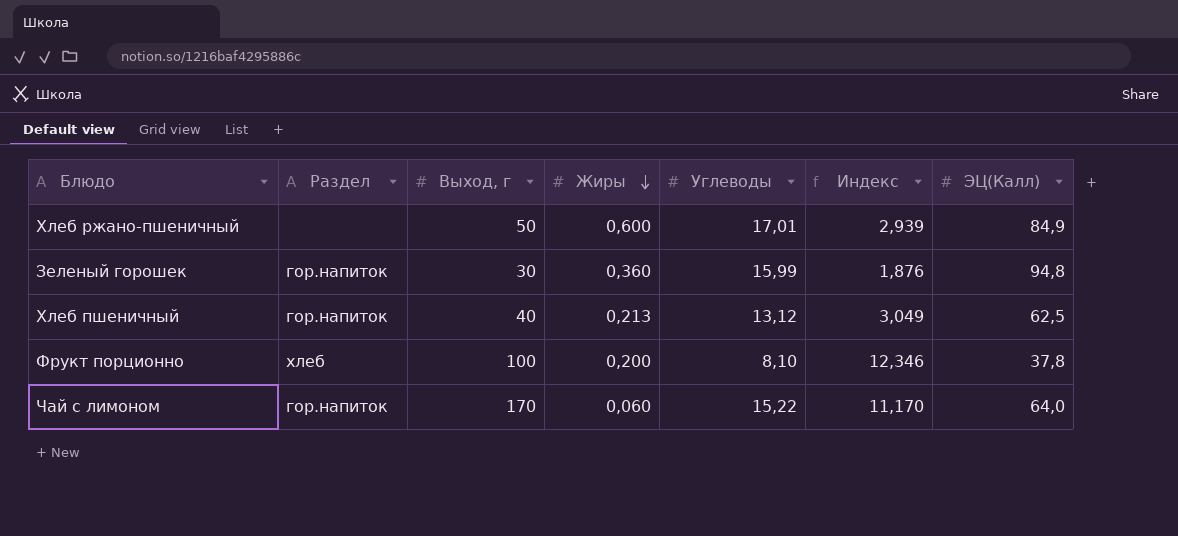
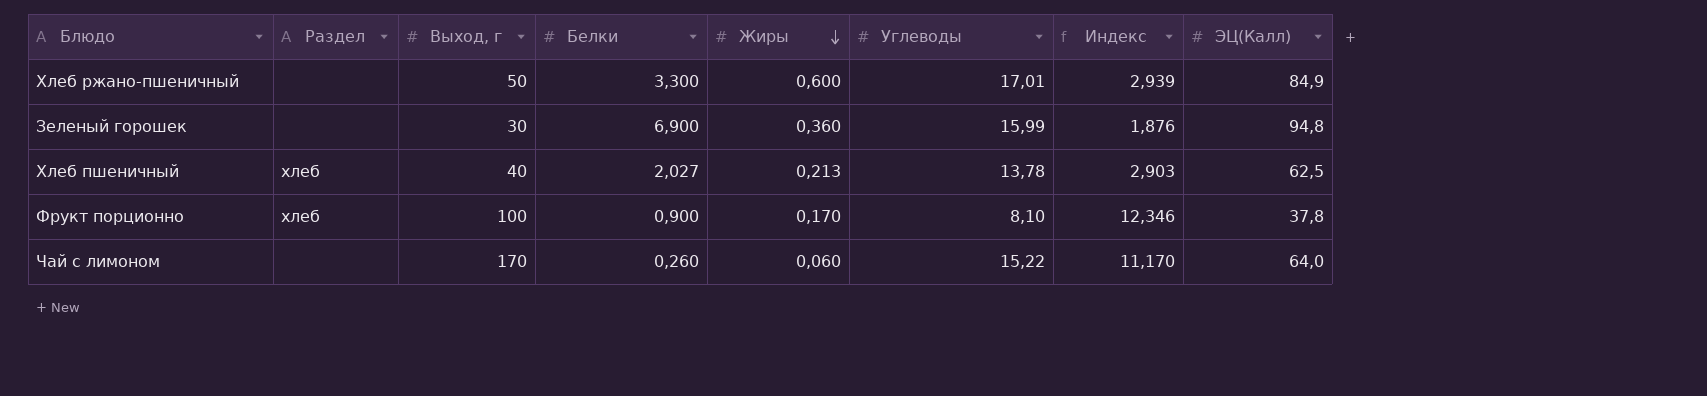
column Белки | position: none -> 4
Зеленый горошек | Раздел: гор.напиток -> none
Хлеб пшеничный | Раздел: гор.напиток -> хлеб
Хлеб пшеничный | Углеводы: 13,12 -> 13,78
Хлеб пшеничный | Индекс: 3,049 -> 2,903
Фрукт порционно | Жиры: 0,200 -> 0,170
Чай с лимоном | Раздел: гор.напиток -> none

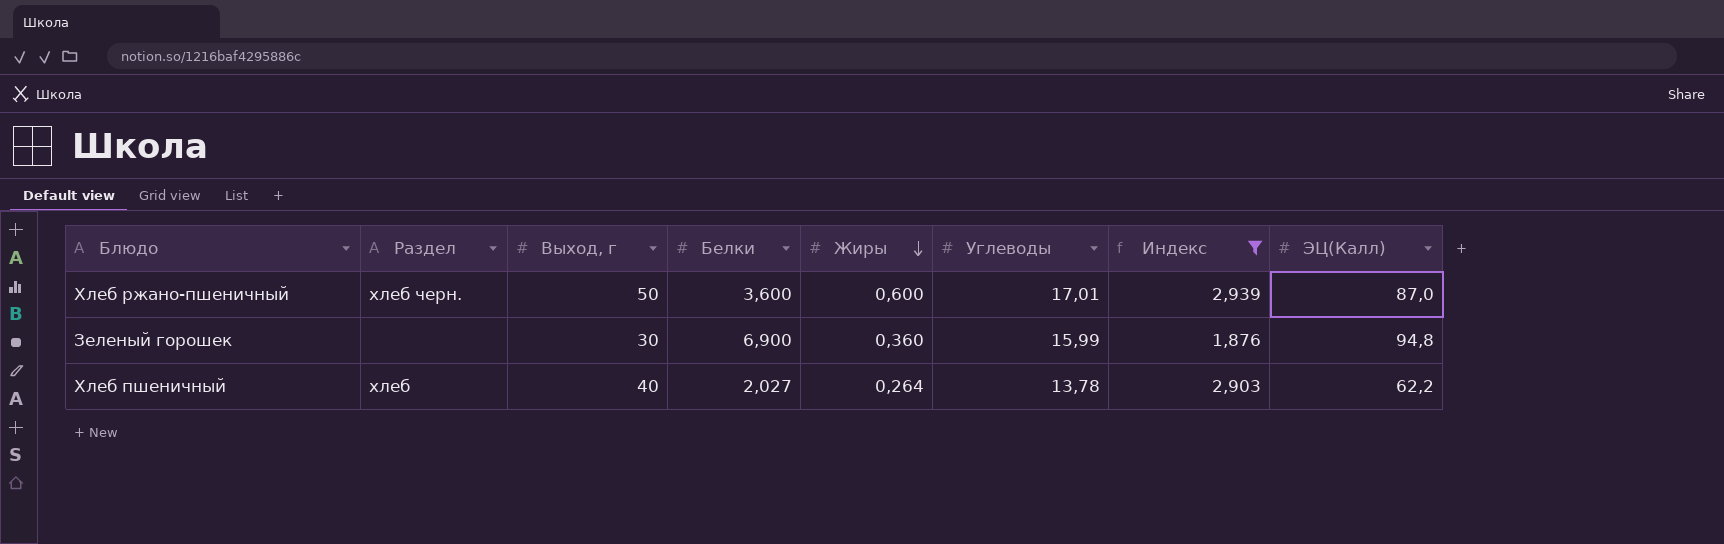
filter: none -> Индекс <= 2,939
Хлеб ржано-пшеничный | Раздел: none -> хлеб черн.
Хлеб ржано-пшеничный | Белки: 3,300 -> 3,600
Хлеб ржано-пшеничный | ЭЦ(Калл): 84,9 -> 87,0
Хлеб пшеничный | Жиры: 0,213 -> 0,264
Хлеб пшеничный | ЭЦ(Калл): 62,5 -> 62,2

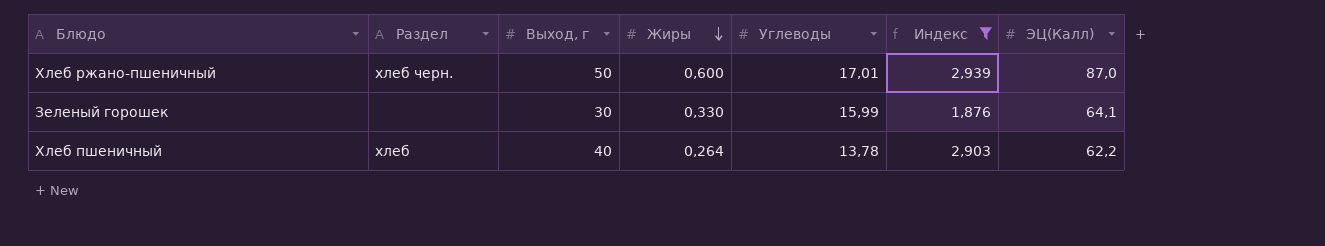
column Белки | position: 4 -> none
Зеленый горошек | Жиры: 0,360 -> 0,330
Зеленый горошек | ЭЦ(Калл): 94,8 -> 64,1

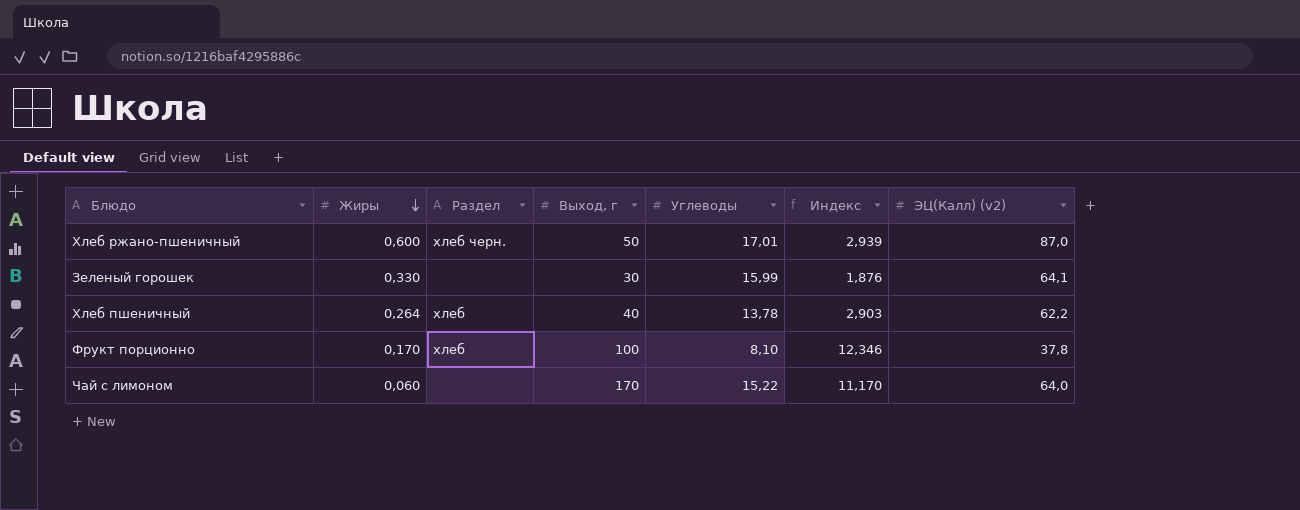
filter: Индекс <= 2,939 -> none
column Жиры | position: 4 -> 2
column name: ЭЦ(Калл) -> ЭЦ(Калл) (v2)

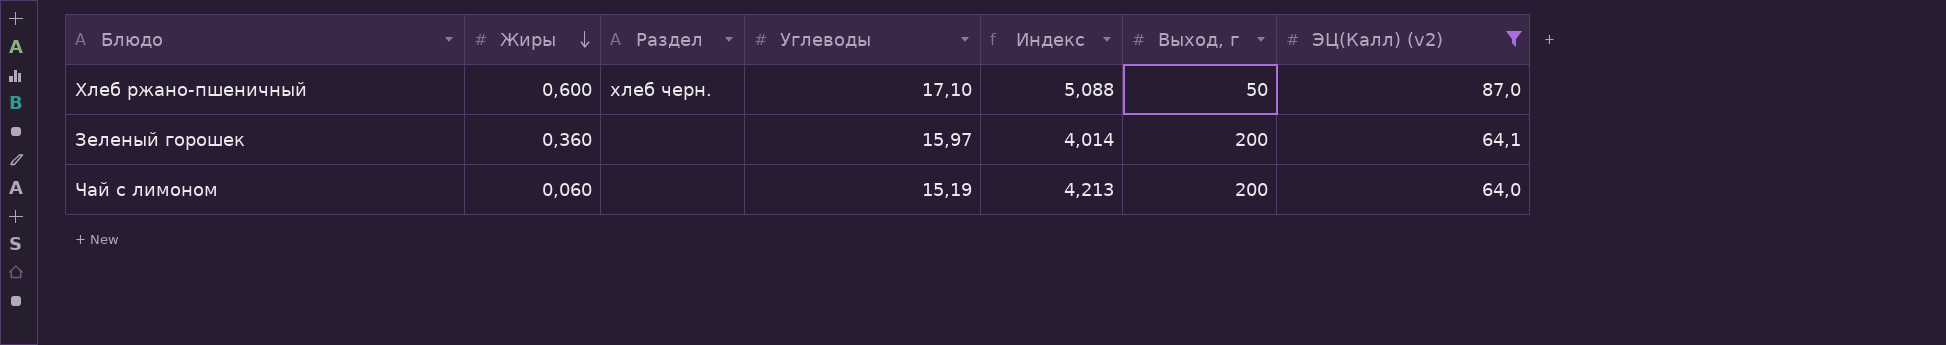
filter: none -> ЭЦ(Калл) (v2) >= 64,0
column Индекс | formula: [Выход, г] / [Углеводы] -> [ЭЦ(Калл) (v2)] / [Углеводы]
column Выход, г | position: 4 -> 6
Хлеб ржано-пшеничный | Углеводы: 17,01 -> 17,10
Зеленый горошек | Жиры: 0,330 -> 0,360
Зеленый горошек | Углеводы: 15,99 -> 15,97
Зеленый горошек | Выход, г: 30 -> 200
Чай с лимоном | Углеводы: 15,22 -> 15,19
Чай с лимоном | Выход, г: 170 -> 200

